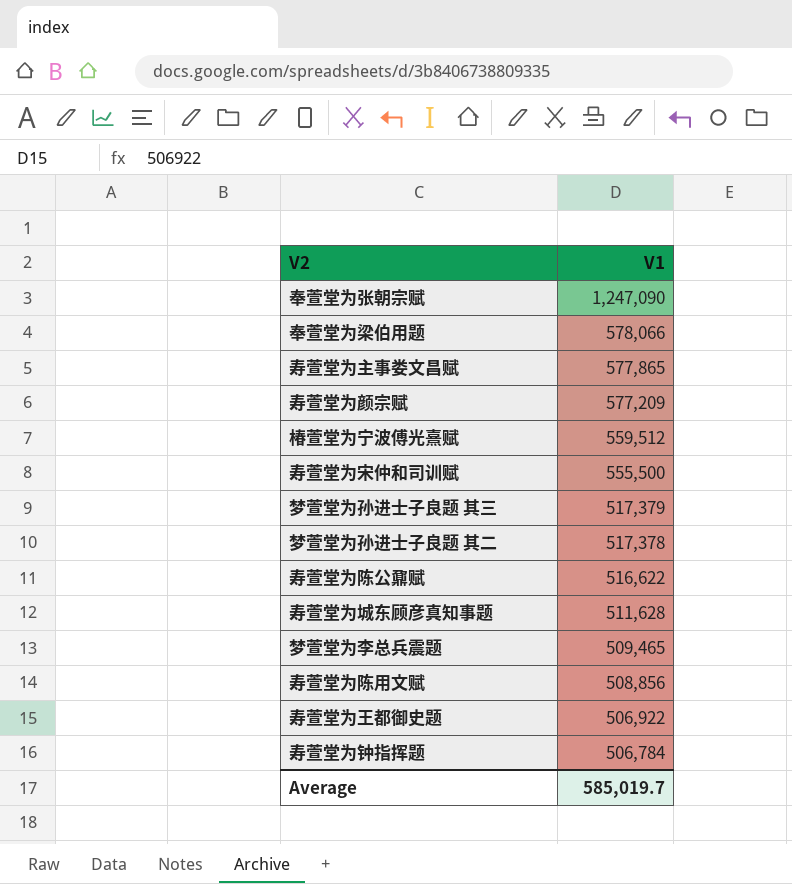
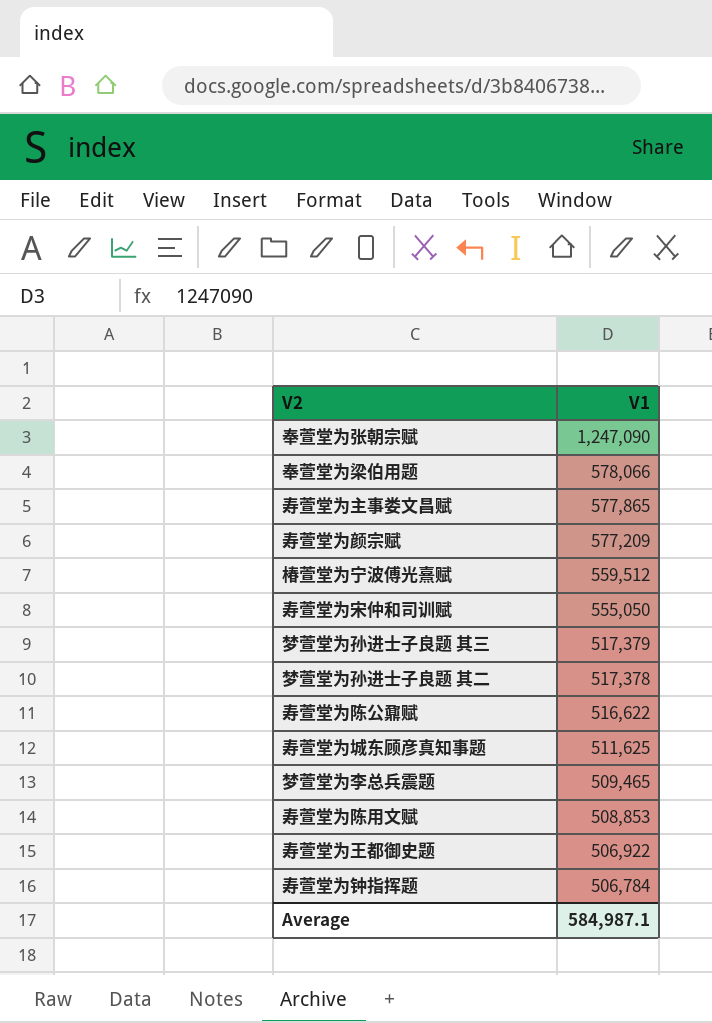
寿萱堂为宋仲和司训赋 | V1: 555,500 -> 555,050
寿萱堂为城东顾彦真知事题 | V1: 511,628 -> 511,625
寿萱堂为陈用文赋 | V1: 508,856 -> 508,853
Average | V1: 585,019.7 -> 584,987.1

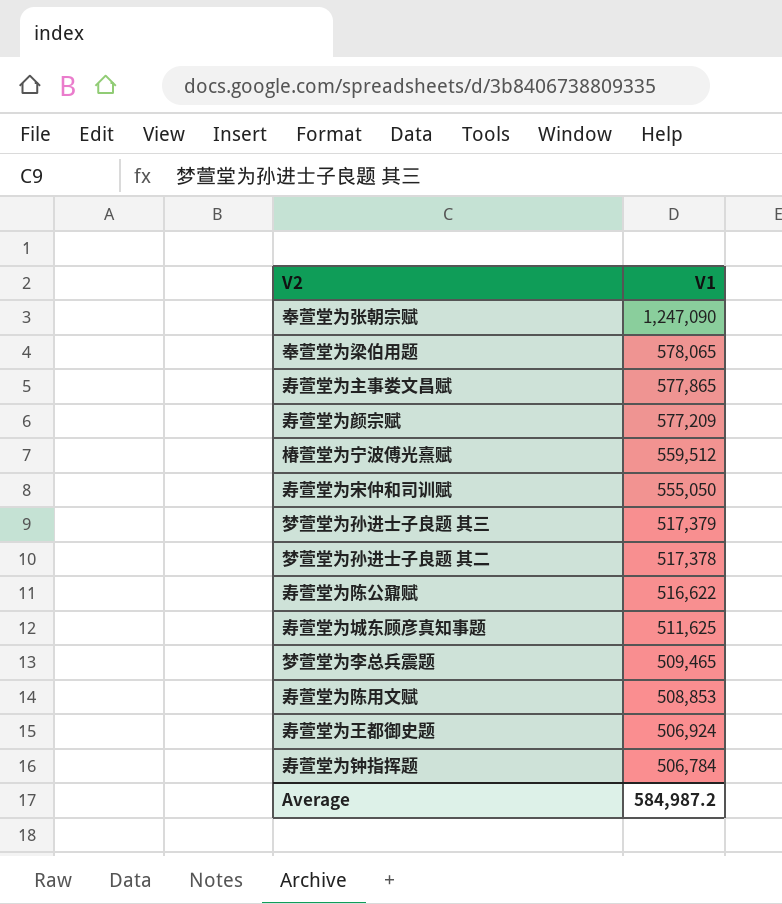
奉萱堂为梁伯用题 | V1: 578,066 -> 578,065
寿萱堂为王都御史题 | V1: 506,922 -> 506,924
Average | V1: 584,987.1 -> 584,987.2

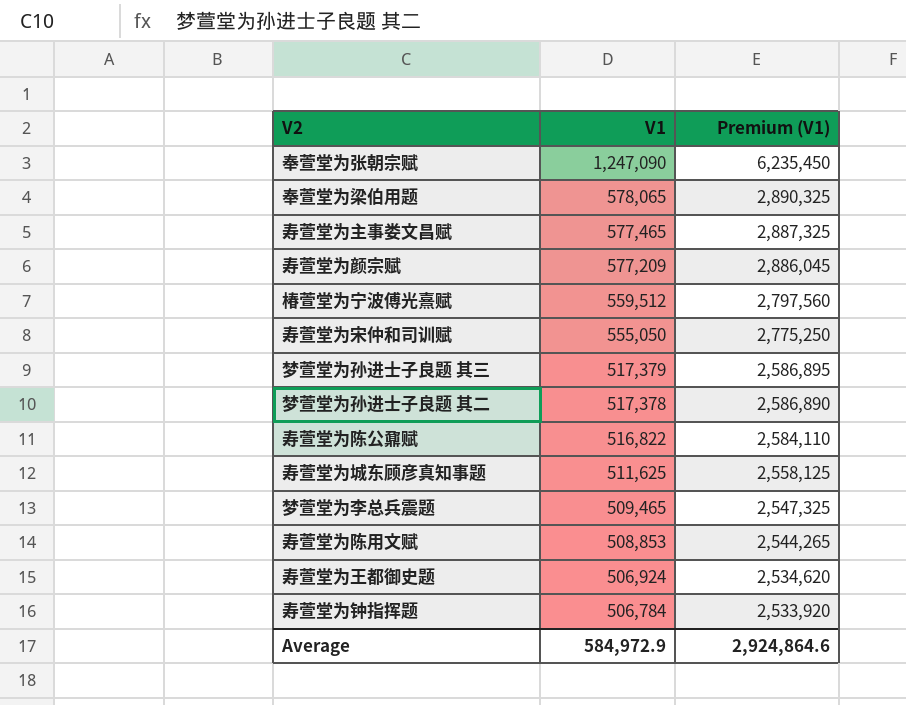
column Premium (V1) | formula: none -> [V1] * 5
寿萱堂为主事娄文昌赋 | V1: 577,865 -> 577,465
寿萱堂为陈公鼐赋 | V1: 516,622 -> 516,822
Average | V1: 584,987.2 -> 584,972.9

